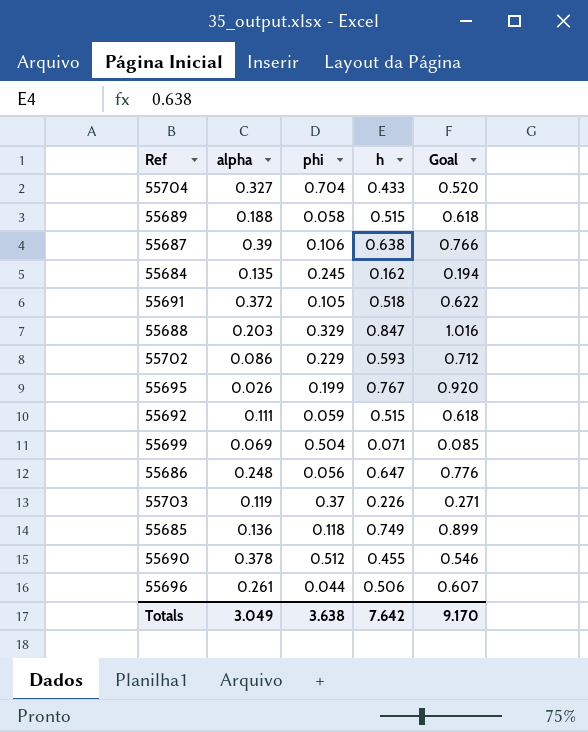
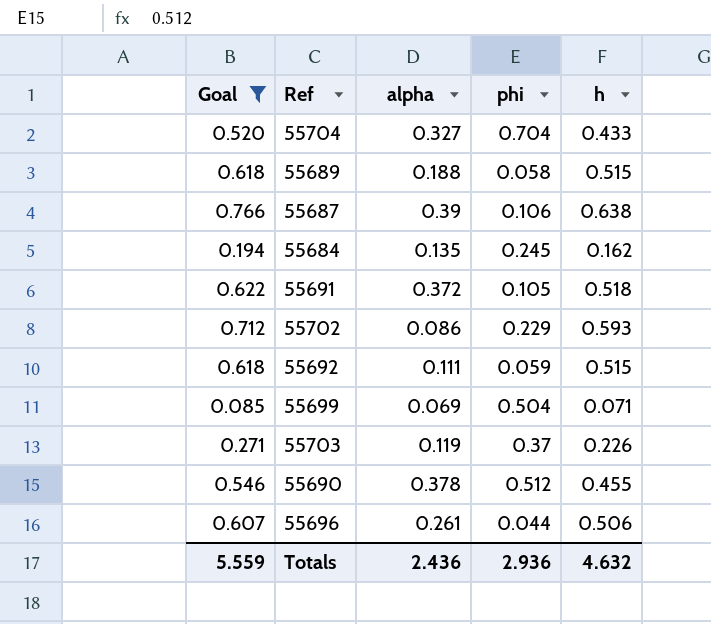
filter: none -> Goal <= 0.766
column Goal | position: 5 -> 1
Totals | Goal: 9.170 -> 5.559
Totals | alpha: 3.049 -> 2.436
Totals | phi: 3.638 -> 2.936
Totals | h: 7.642 -> 4.632

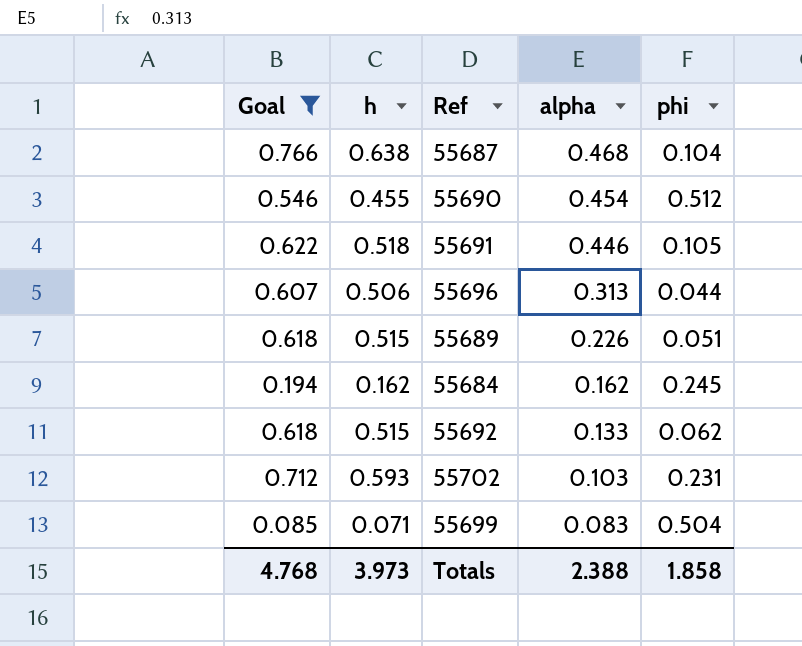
row order: none -> alpha descending
column h | position: 5 -> 2
row 55704: 0.520 | 0.327 | 0.704 | 0.433 -> none
row 55703: 0.271 | 0.119 | 0.37 | 0.226 -> none
55687 | alpha: 0.39 -> 0.468
55687 | phi: 0.106 -> 0.104
55690 | alpha: 0.378 -> 0.454
55691 | alpha: 0.372 -> 0.446
55696 | alpha: 0.261 -> 0.313
55689 | alpha: 0.188 -> 0.226
55689 | phi: 0.058 -> 0.051
55684 | alpha: 0.135 -> 0.162
55692 | alpha: 0.111 -> 0.133
55692 | phi: 0.059 -> 0.062
55702 | alpha: 0.086 -> 0.103
55702 | phi: 0.229 -> 0.231
55699 | alpha: 0.069 -> 0.083
Totals | Goal: 5.559 -> 4.768
Totals | h: 4.632 -> 3.973
Totals | alpha: 2.436 -> 2.388
Totals | phi: 2.936 -> 1.858

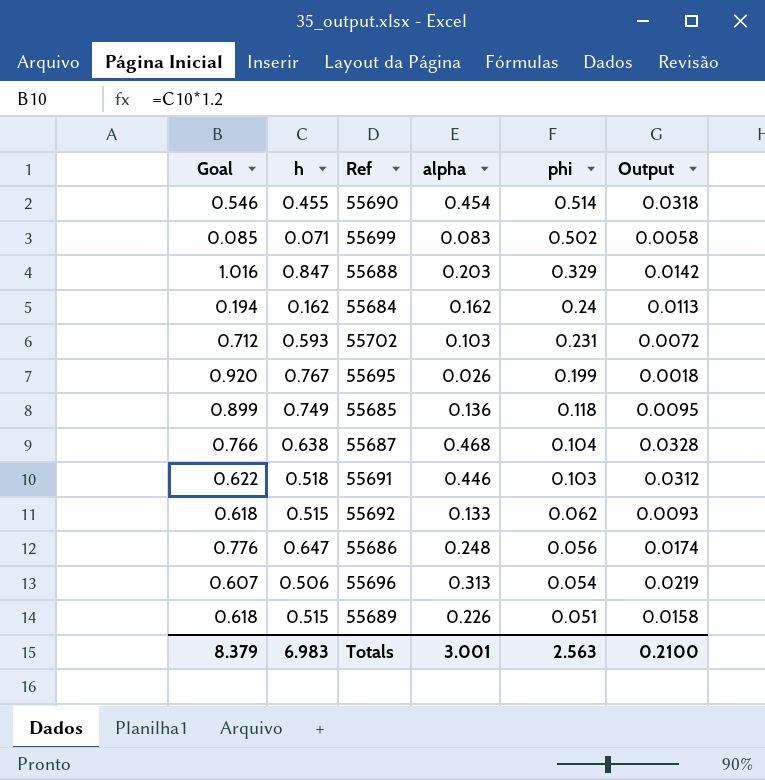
filter: Goal <= 0.766 -> none
row order: alpha descending -> phi descending
column Output | formula: none -> [alpha] * 0.07
55690 | phi: 0.512 -> 0.514
55699 | phi: 0.504 -> 0.502
55684 | phi: 0.245 -> 0.24
55691 | phi: 0.105 -> 0.103
55696 | phi: 0.044 -> 0.054
Totals | Goal: 4.768 -> 8.379
Totals | h: 3.973 -> 6.983
Totals | alpha: 2.388 -> 3.001
Totals | phi: 1.858 -> 2.563

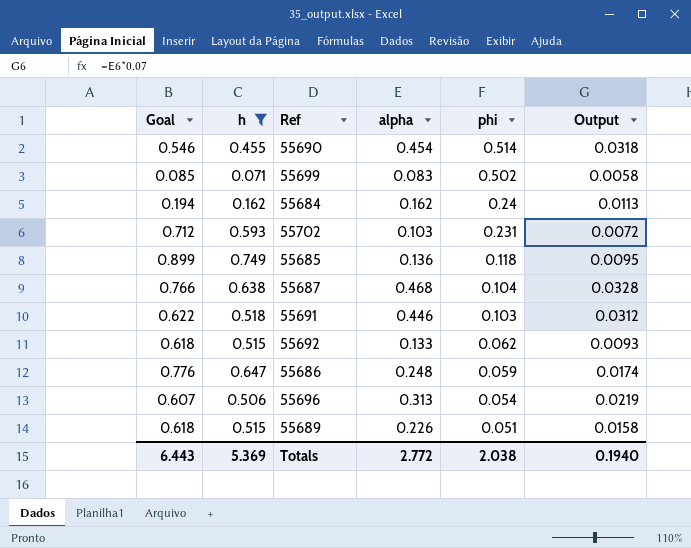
filter: none -> h <= 0.749
55686 | phi: 0.056 -> 0.059
Totals | Goal: 8.379 -> 6.443
Totals | h: 6.983 -> 5.369
Totals | alpha: 3.001 -> 2.772
Totals | phi: 2.563 -> 2.038
Totals | Output: 0.2100 -> 0.1940

